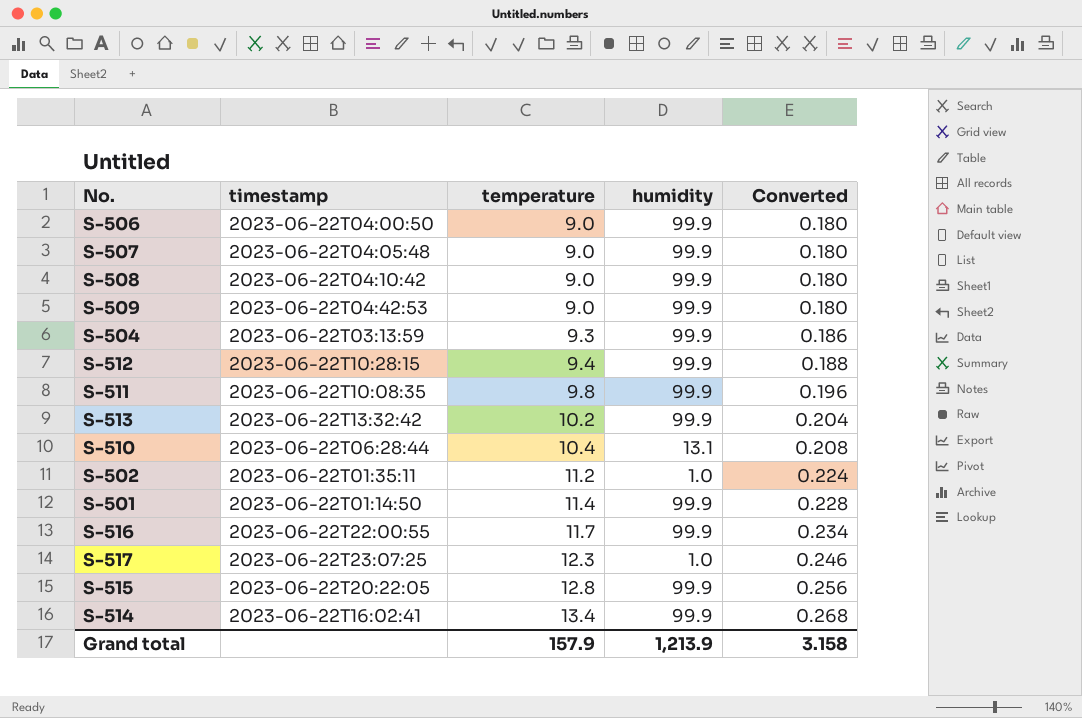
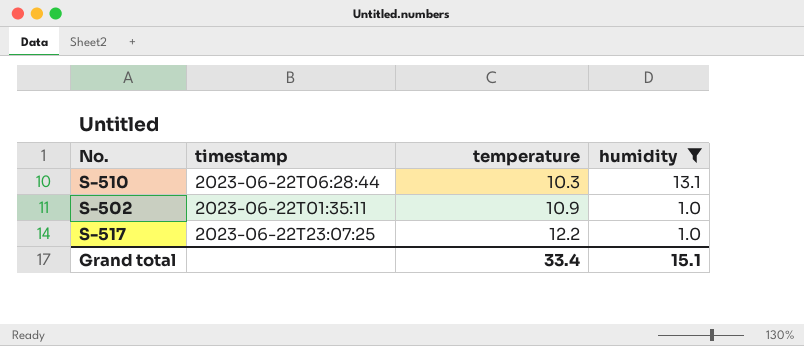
filter: none -> humidity != 99.9
column Converted | formula: [temperature] * 0.02 -> none
S-510 | temperature: 10.4 -> 10.3
S-502 | temperature: 11.2 -> 10.9
S-517 | temperature: 12.3 -> 12.2
Grand total | temperature: 157.9 -> 33.4
Grand total | humidity: 1,213.9 -> 15.1

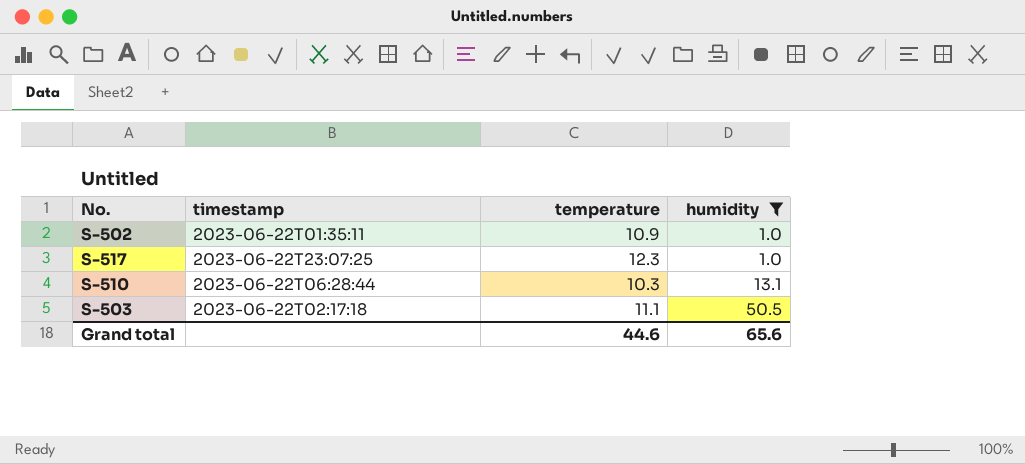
row order: temperature ascending -> humidity ascending
S-517 | temperature: 12.2 -> 12.3
row S-503: none -> 2023-06-22T02:17:18 | 11.1 | 50.5
Grand total | temperature: 33.4 -> 44.6
Grand total | humidity: 15.1 -> 65.6

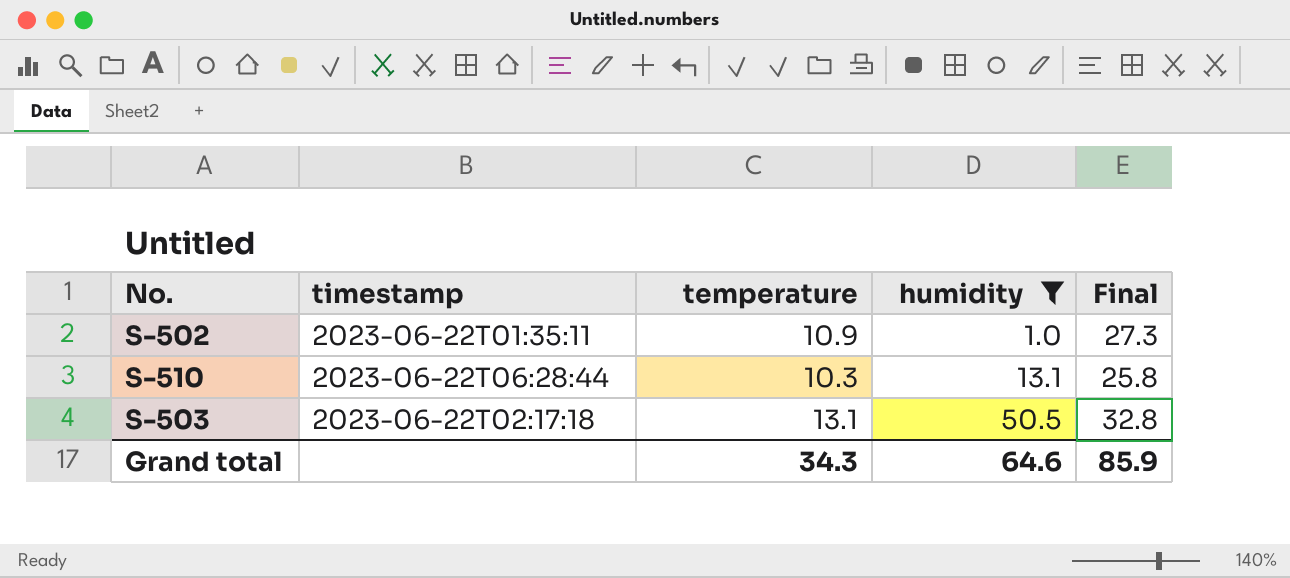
column Final | formula: none -> [temperature] * 2.5
row S-517: 2023-06-22T23:07:25 | 12.3 | 1.0 -> none
S-503 | temperature: 11.1 -> 13.1
Grand total | temperature: 44.6 -> 34.3
Grand total | humidity: 65.6 -> 64.6

